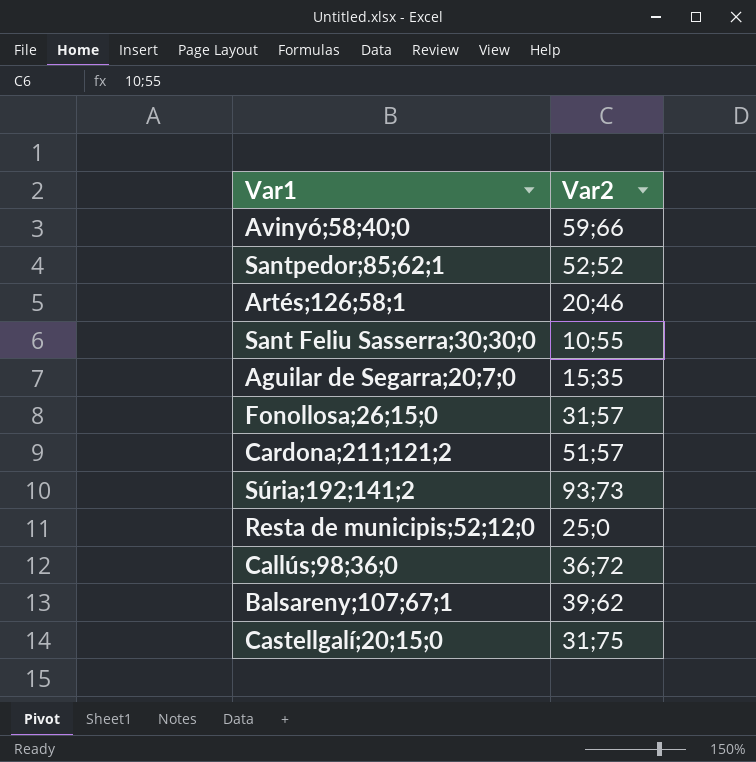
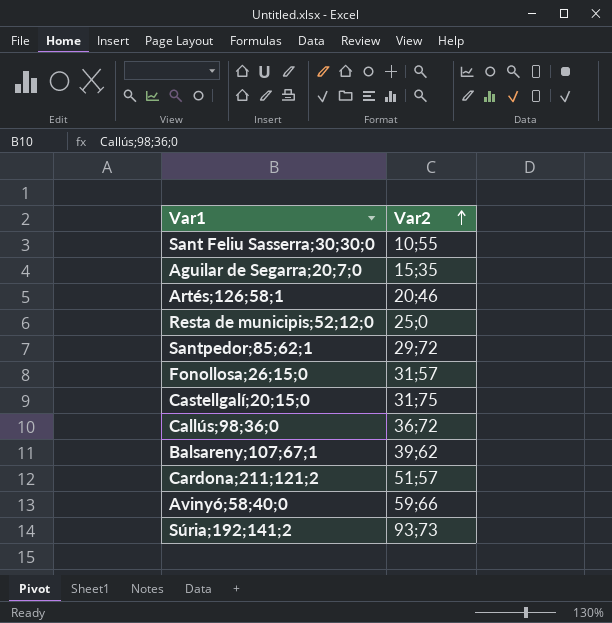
row order: none -> Var2 ascending
Santpedor;85;62;1 | Var2: 52;52 -> 29;72

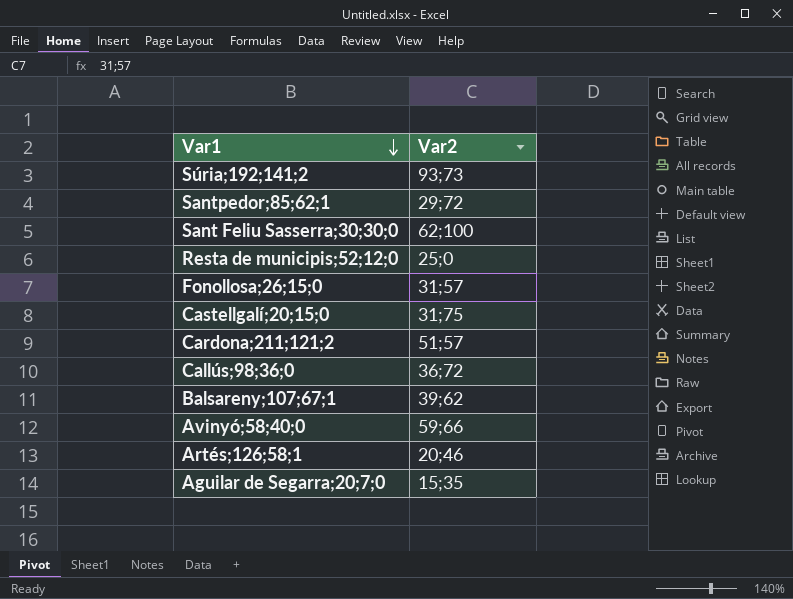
row order: Var2 ascending -> Var1 descending
Sant Feliu Sasserra;30;30;0 | Var2: 10;55 -> 62;100

